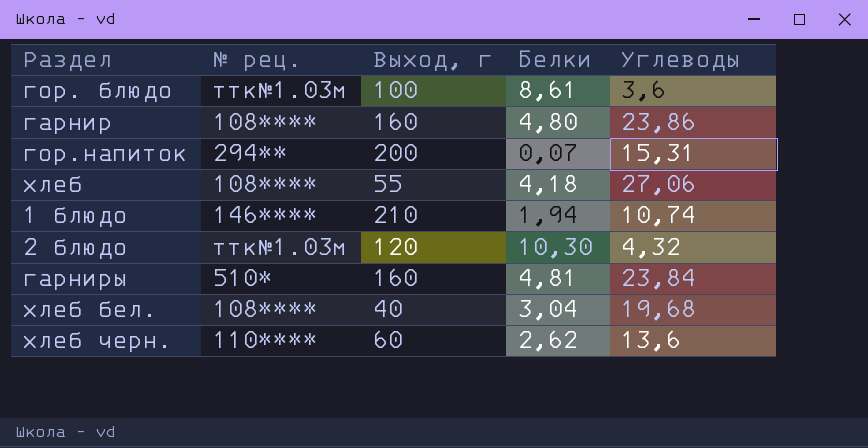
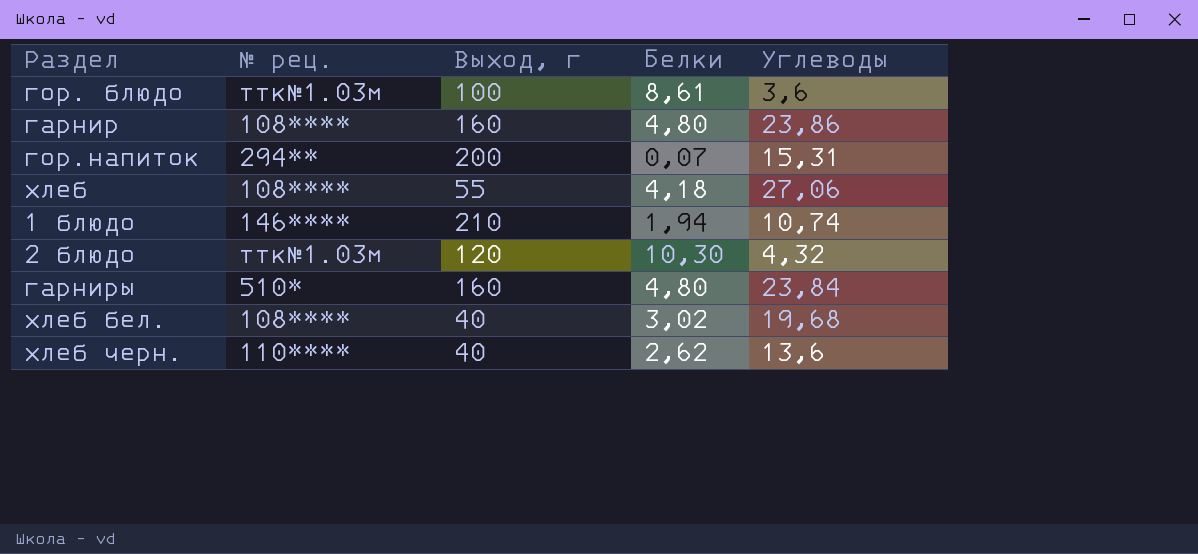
гарниры | Белки: 4,81 -> 4,80
хлеб бел. | Белки: 3,04 -> 3,02
хлеб черн. | Выход, г: 60 -> 40

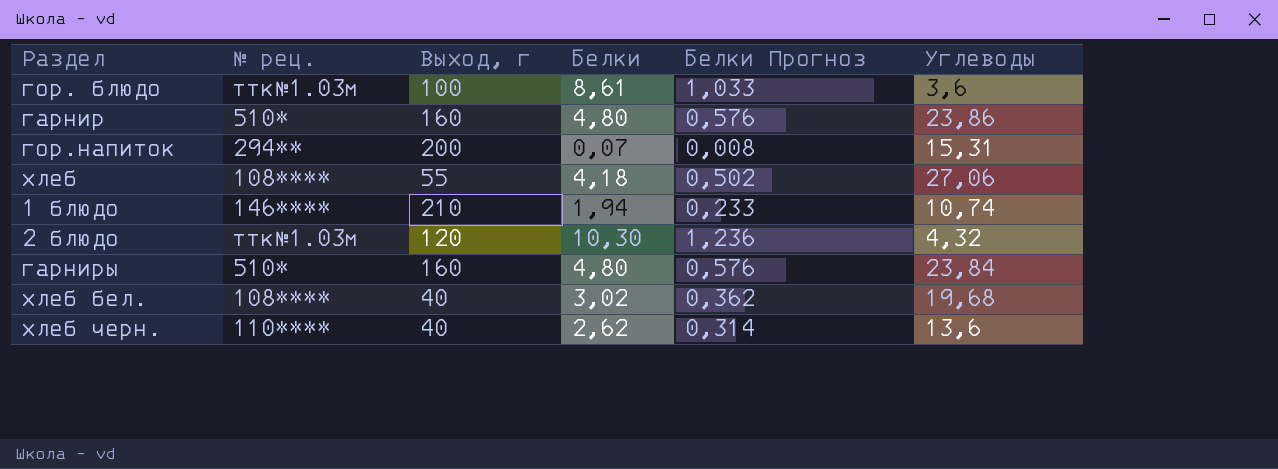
column Белки Прогноз | formula: none -> [Белки] * 0,12
гарнир | № рец.: 108**** -> 510*

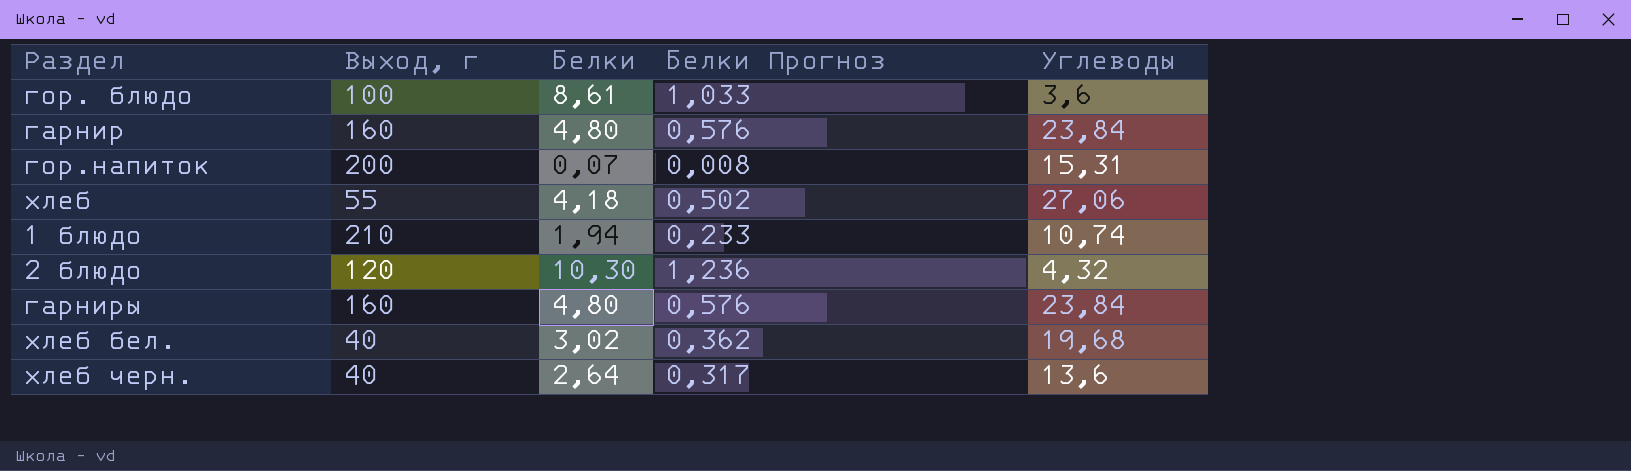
column № рец. | position: 2 -> none
гарнир | Углеводы: 23,86 -> 23,84
хлеб черн. | Белки: 2,62 -> 2,64
хлеб черн. | Белки Прогноз: 0,314 -> 0,317

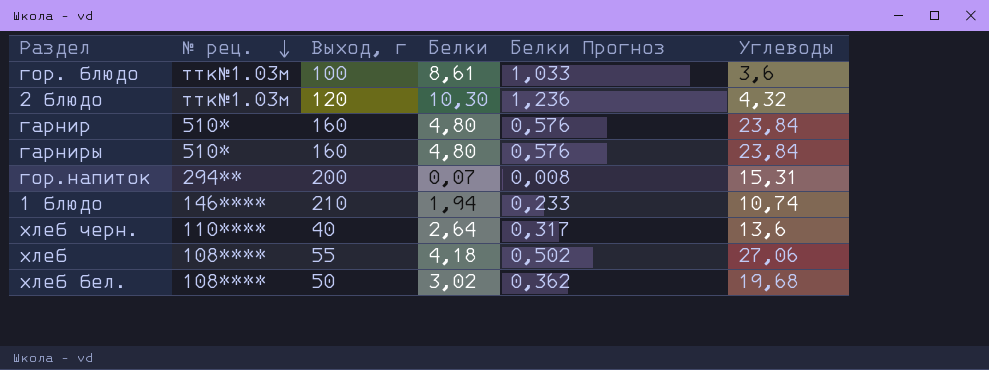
row order: none -> № рец. descending
column № рец. | position: none -> 2
хлеб бел. | Выход, г: 40 -> 50

